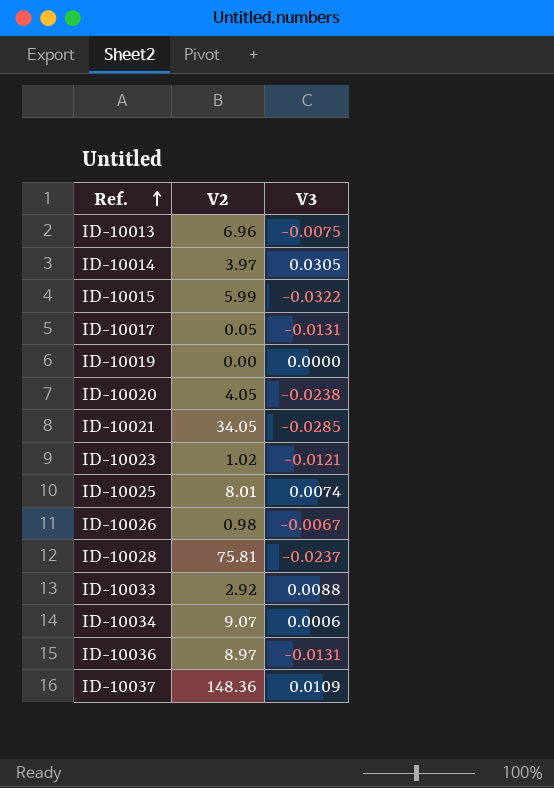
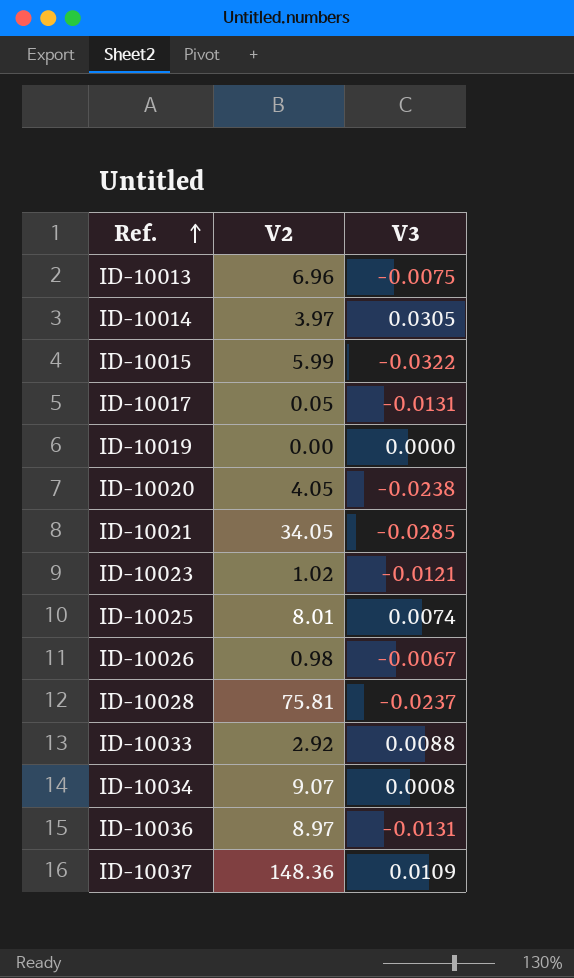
ID-10034 | V3: 0.0006 -> 0.0008

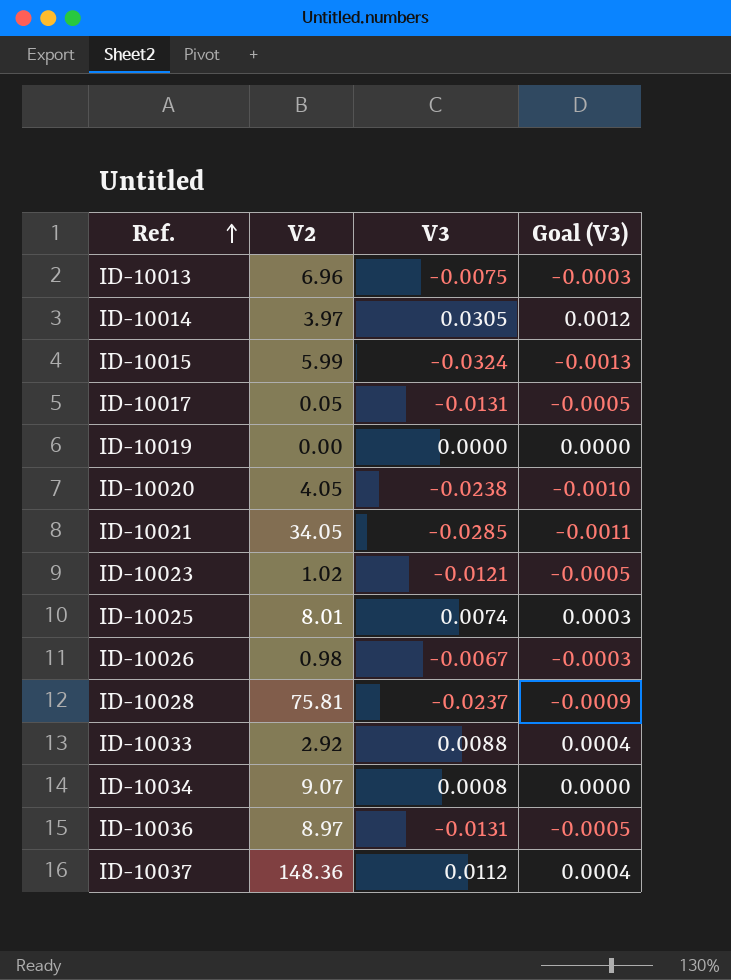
column Goal (V3) | formula: none -> [V3] * 0.04
ID-10015 | V3: -0.0322 -> -0.0324
ID-10037 | V3: 0.0109 -> 0.0112

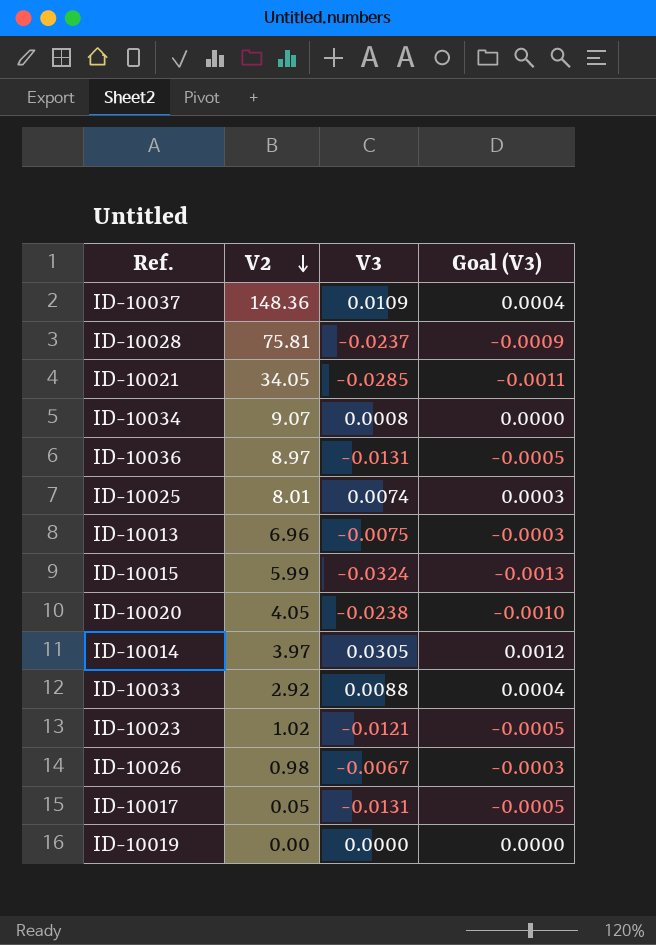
row order: Ref. ascending -> V2 descending
ID-10037 | V3: 0.0112 -> 0.0109

